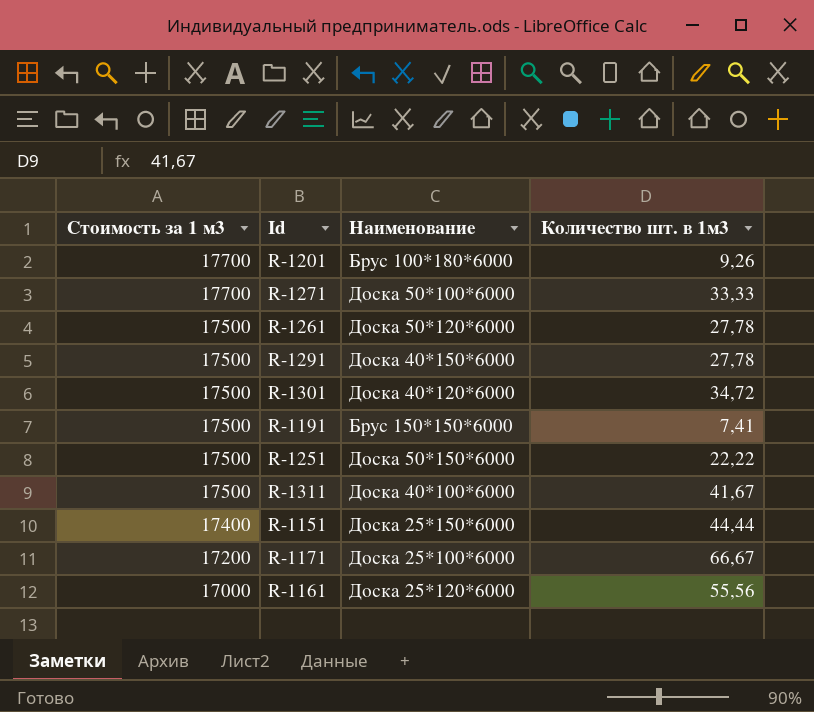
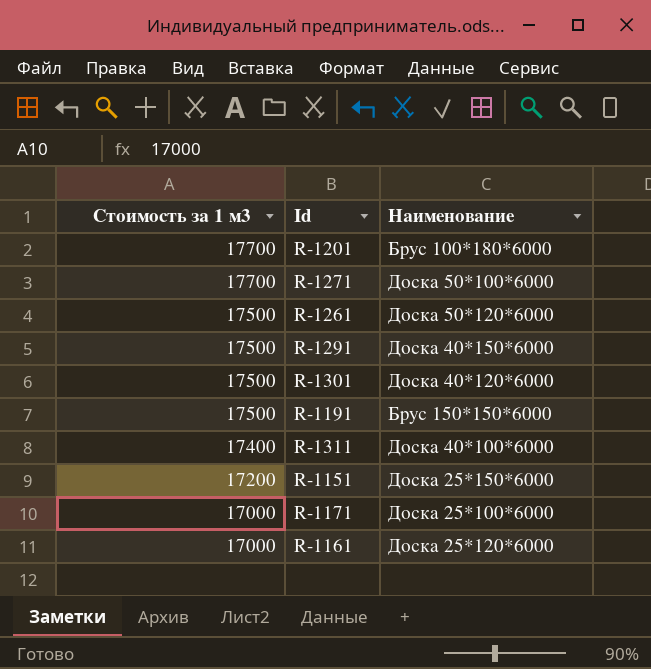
column Количество шт. в 1м3 | position: 4 -> none
row R-1251: 17500 | Доска 50*150*6000 | 22,22 -> none
R-1311 | Стоимость за 1 м3: 17500 -> 17400
R-1151 | Стоимость за 1 м3: 17400 -> 17200
R-1171 | Стоимость за 1 м3: 17200 -> 17000

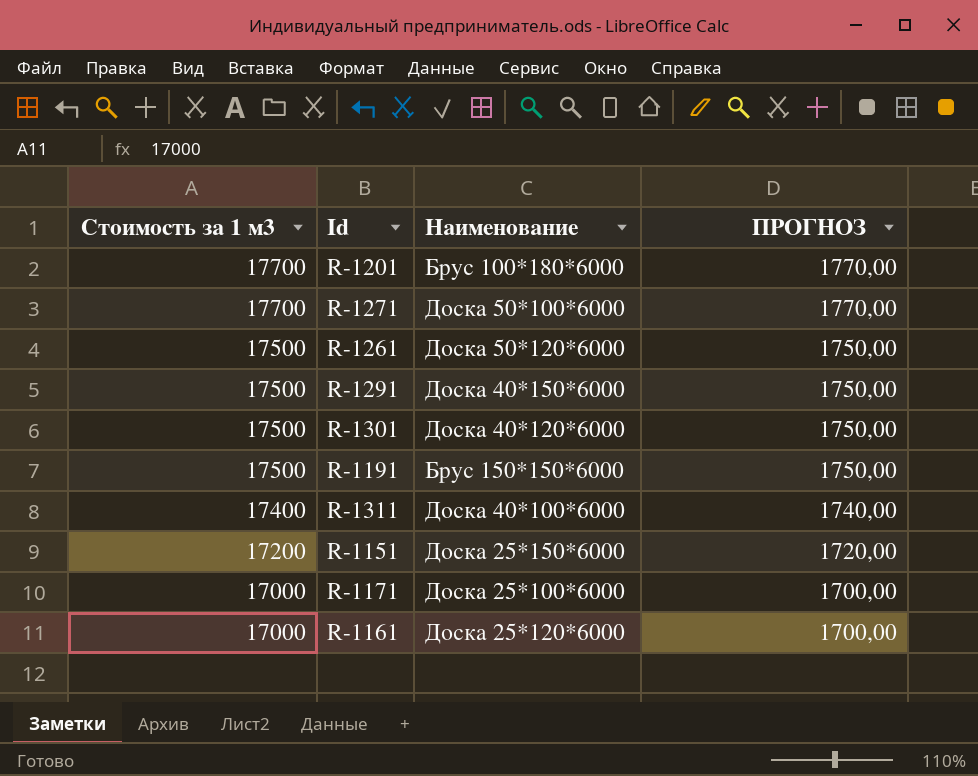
column ПРОГНОЗ | formula: none -> [Стоимость за 1 м3] * 0,1

